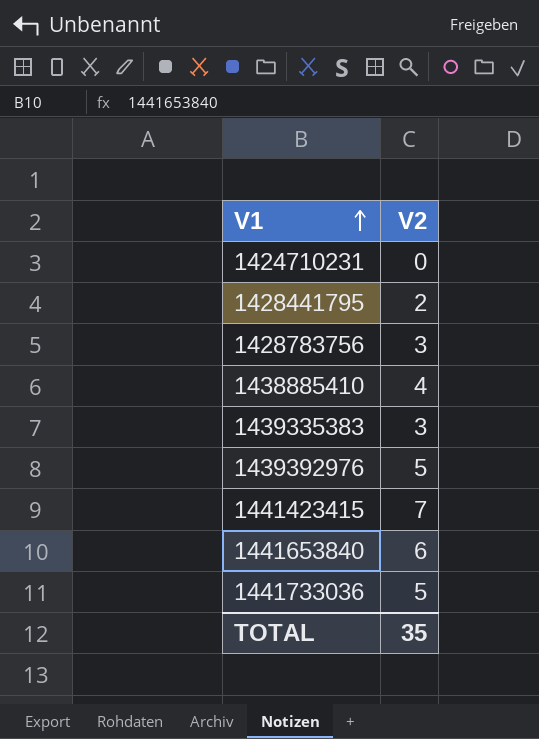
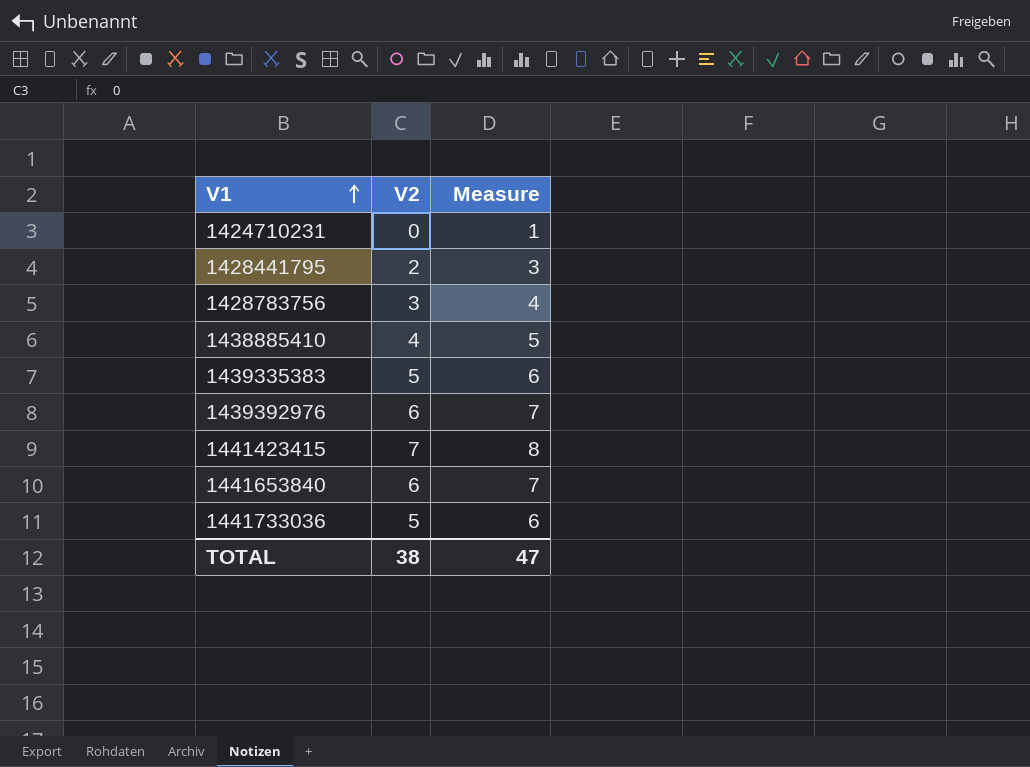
column Measure | formula: none -> [V2] + 1
1439335383 | V2: 3 -> 5
1439392976 | V2: 5 -> 6
TOTAL | V2: 35 -> 38

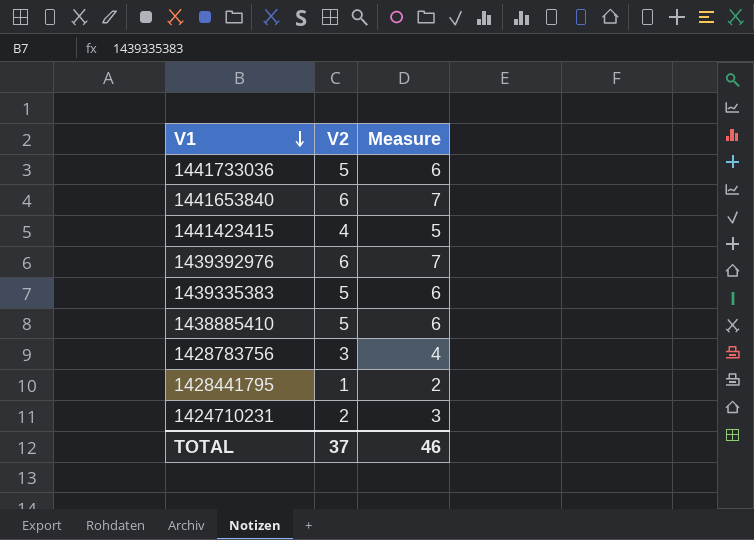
row order: V1 ascending -> V1 descending
1441423415 | V2: 7 -> 4
1441423415 | Measure: 8 -> 5
1438885410 | V2: 4 -> 5
1438885410 | Measure: 5 -> 6
1428441795 | V2: 2 -> 1
1428441795 | Measure: 3 -> 2
1424710231 | V2: 0 -> 2
1424710231 | Measure: 1 -> 3
TOTAL | V2: 38 -> 37
TOTAL | Measure: 47 -> 46

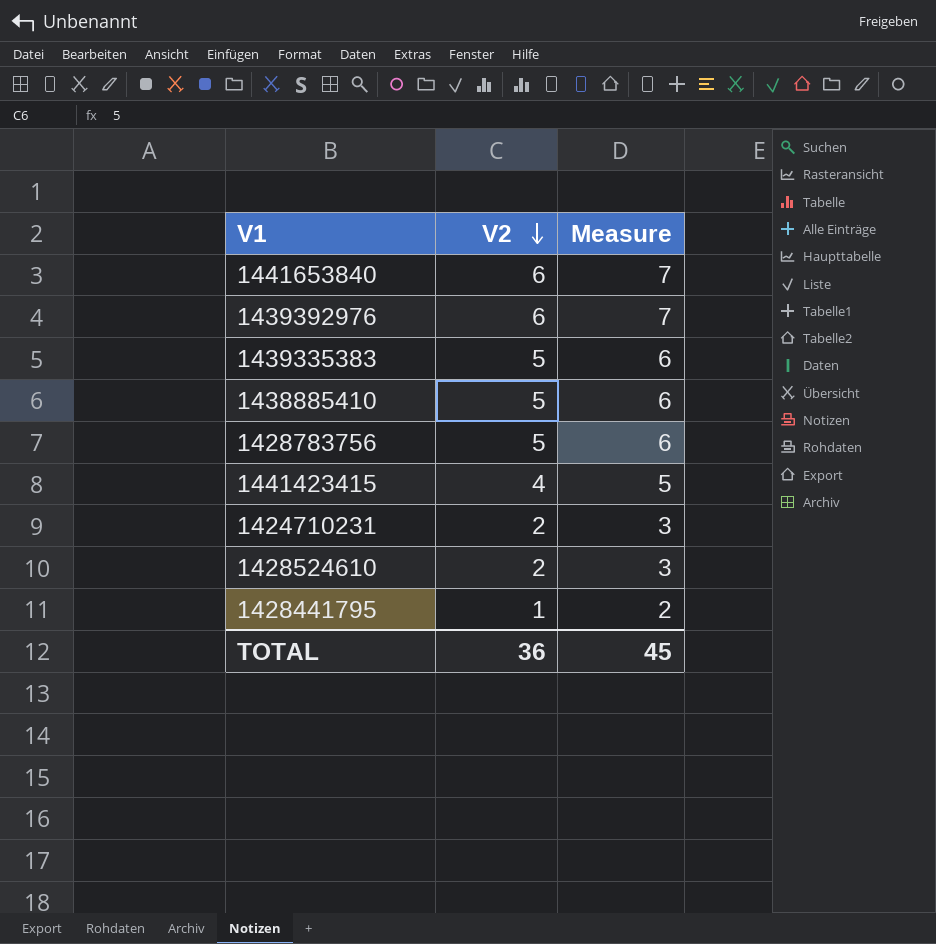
row order: V1 descending -> V2 descending
row 1441733036: 5 | 6 -> none
1428783756 | V2: 3 -> 5
1428783756 | Measure: 4 -> 6
row 1428524610: none -> 2 | 3
TOTAL | V2: 37 -> 36
TOTAL | Measure: 46 -> 45

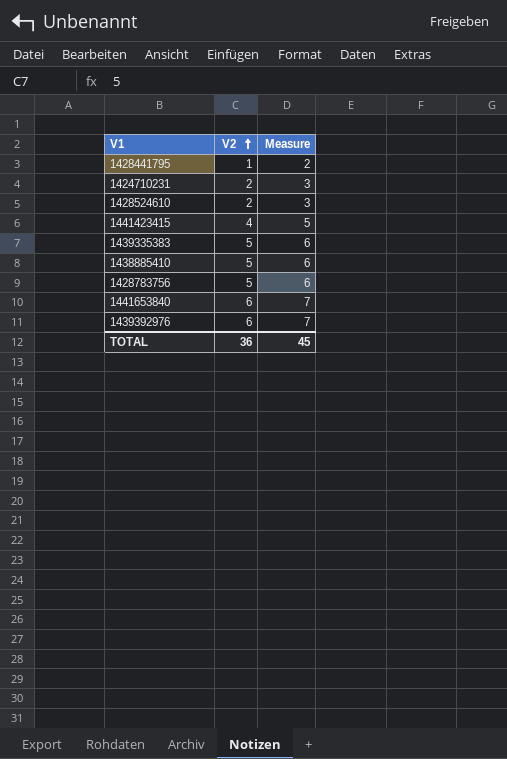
row order: V2 descending -> V2 ascending

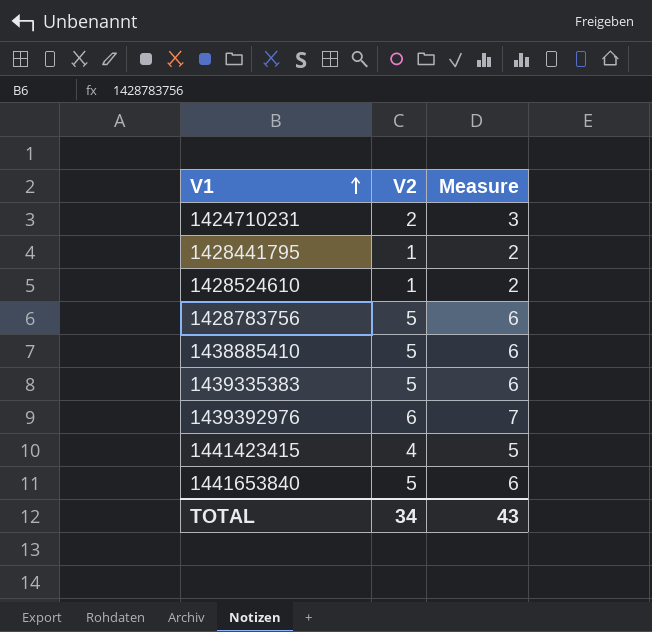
row order: V2 ascending -> V1 ascending
1428524610 | V2: 2 -> 1
1428524610 | Measure: 3 -> 2
1441653840 | V2: 6 -> 5
1441653840 | Measure: 7 -> 6
TOTAL | V2: 36 -> 34
TOTAL | Measure: 45 -> 43

